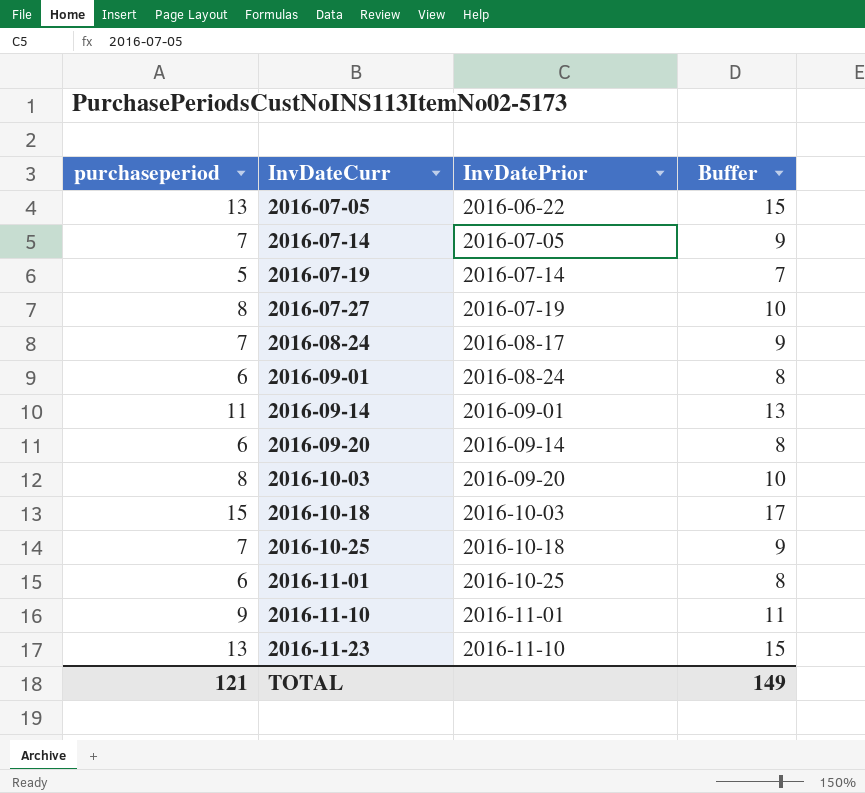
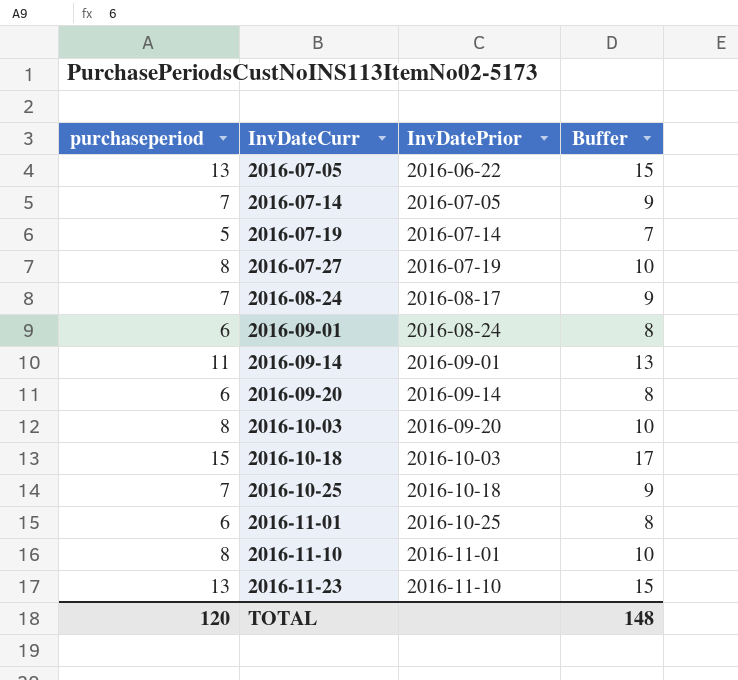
2016-11-10 | purchaseperiod: 9 -> 8
2016-11-10 | Buffer: 11 -> 10
TOTAL | purchaseperiod: 121 -> 120
TOTAL | Buffer: 149 -> 148

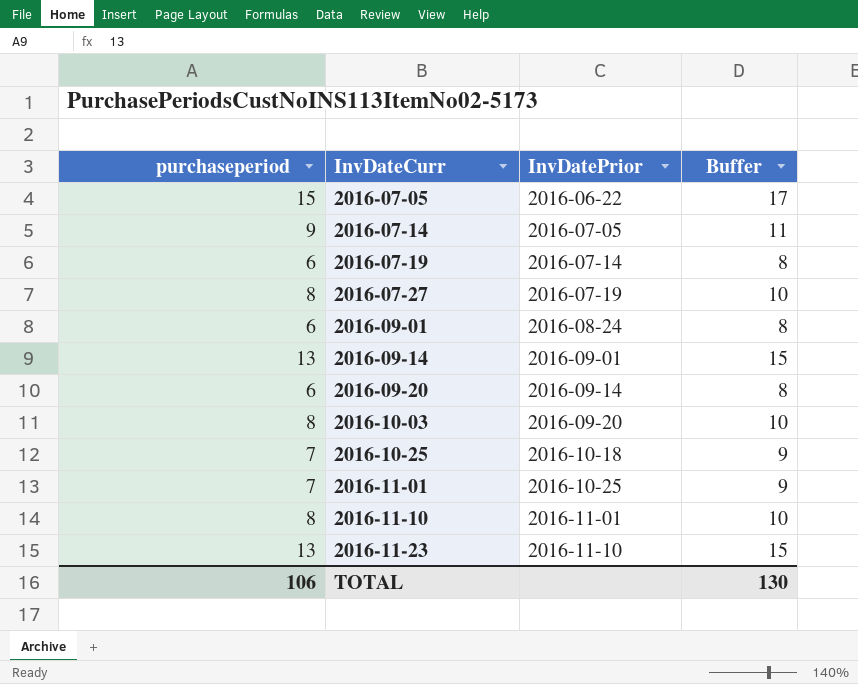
row 2016-08-24: 7 | 2016-08-17 | 9 -> none
row 2016-10-18: 15 | 2016-10-03 | 17 -> none
2016-07-05 | purchaseperiod: 13 -> 15
2016-07-05 | Buffer: 15 -> 17
2016-07-14 | purchaseperiod: 7 -> 9
2016-07-14 | Buffer: 9 -> 11
2016-07-19 | purchaseperiod: 5 -> 6
2016-07-19 | Buffer: 7 -> 8
2016-09-14 | purchaseperiod: 11 -> 13
2016-09-14 | Buffer: 13 -> 15
2016-11-01 | purchaseperiod: 6 -> 7
2016-11-01 | Buffer: 8 -> 9
TOTAL | purchaseperiod: 120 -> 106
TOTAL | Buffer: 148 -> 130

